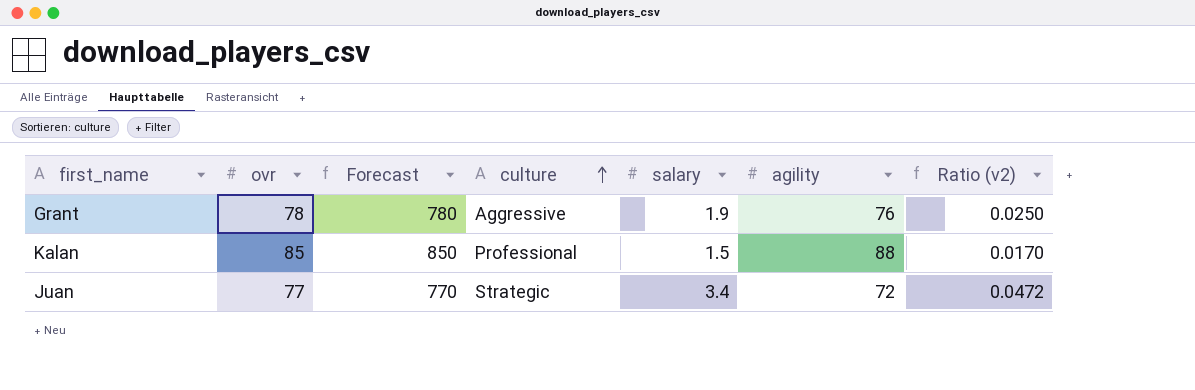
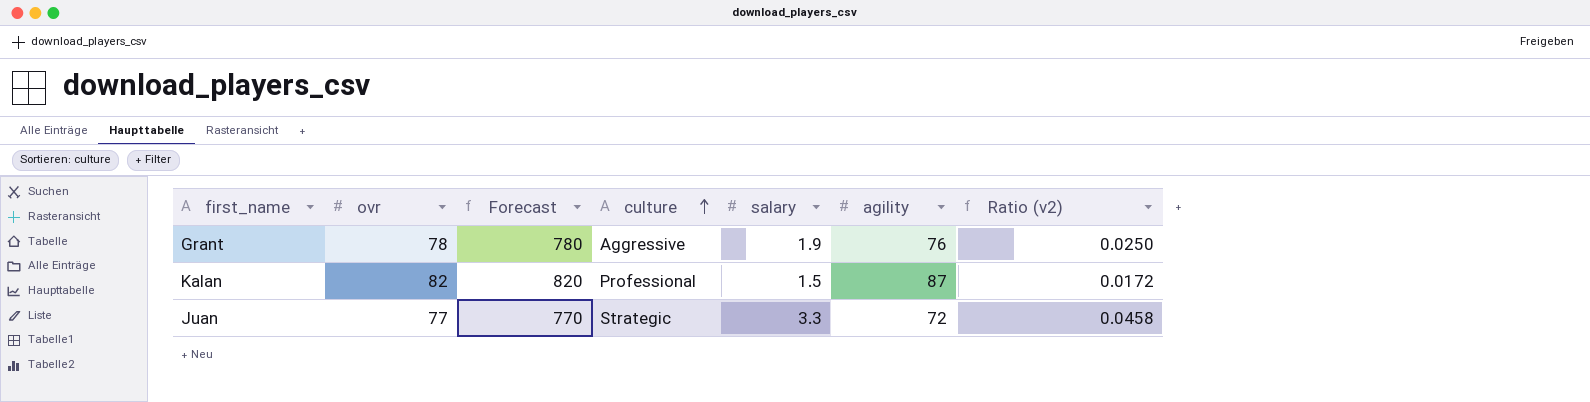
Kalan | ovr: 85 -> 82
Kalan | Forecast: 850 -> 820
Kalan | agility: 88 -> 87
Kalan | Ratio (v2): 0.0170 -> 0.0172
Juan | salary: 3.4 -> 3.3
Juan | Ratio (v2): 0.0472 -> 0.0458

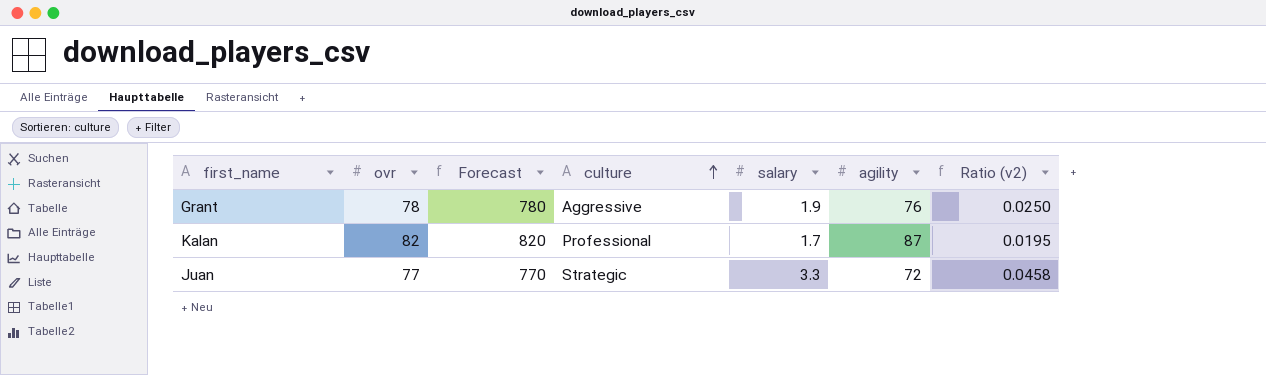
Kalan | salary: 1.5 -> 1.7
Kalan | Ratio (v2): 0.0172 -> 0.0195

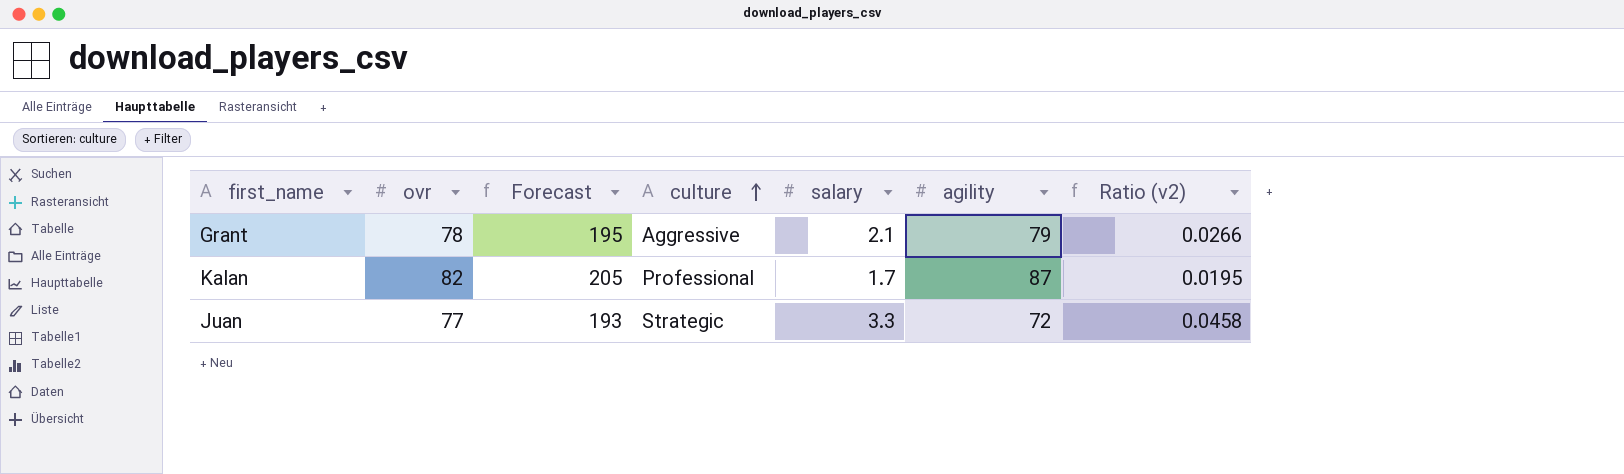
column Forecast | formula: [ovr] * 10 -> [ovr] * 2.5
Grant | salary: 1.9 -> 2.1
Grant | agility: 76 -> 79
Grant | Ratio (v2): 0.0250 -> 0.0266

